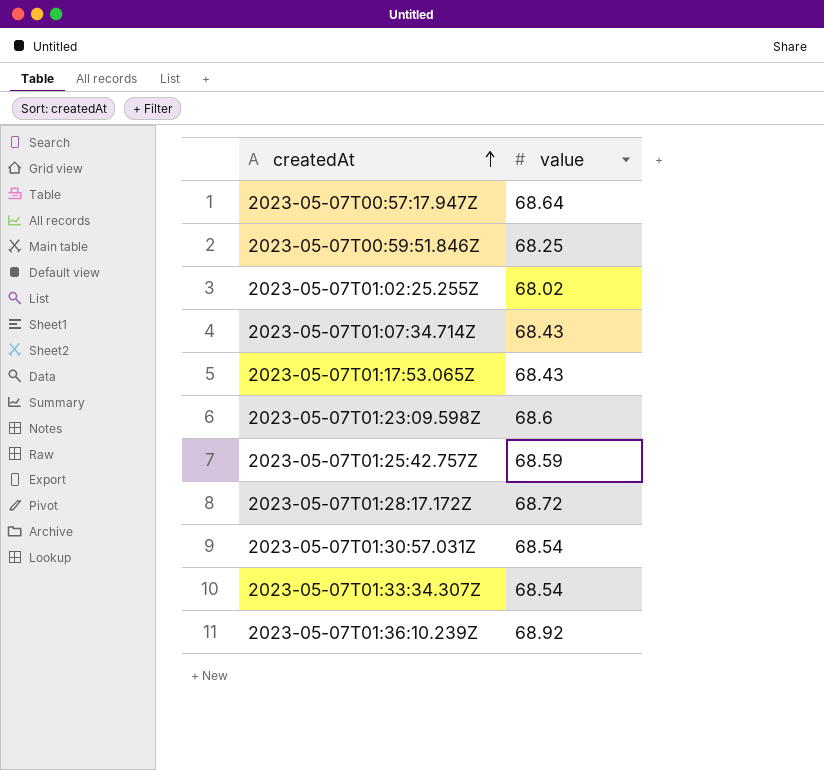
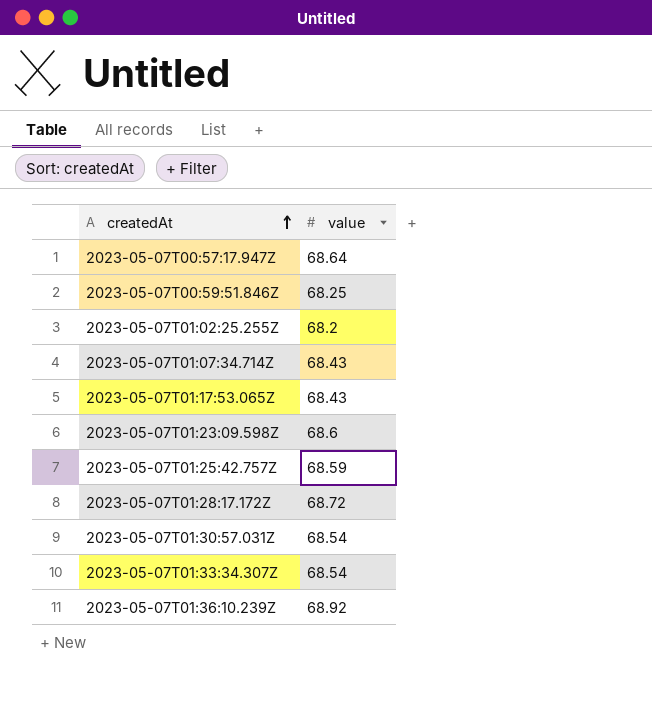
2023-05-07T01:02:25.255Z | value: 68.02 -> 68.2

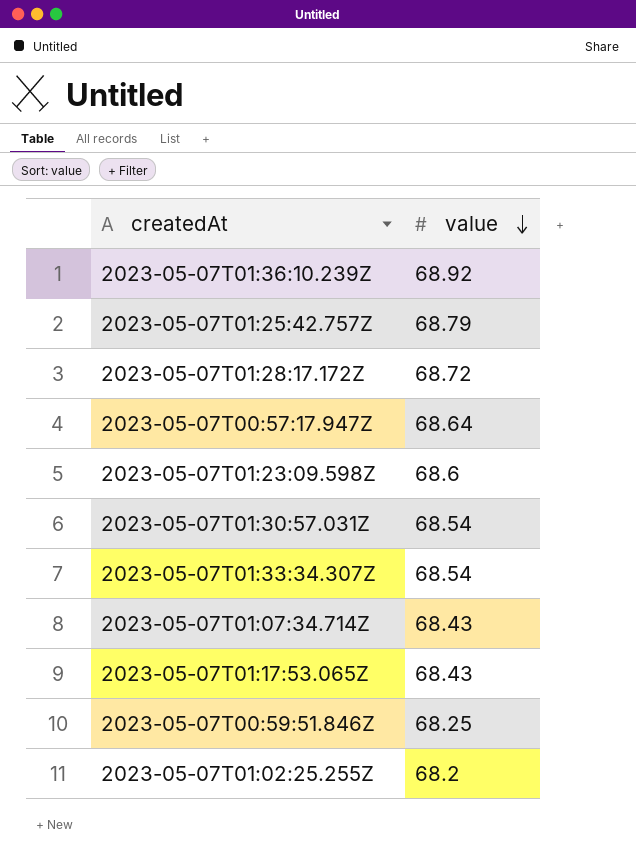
row order: createdAt ascending -> value descending
2023-05-07T01:25:42.757Z | value: 68.59 -> 68.79

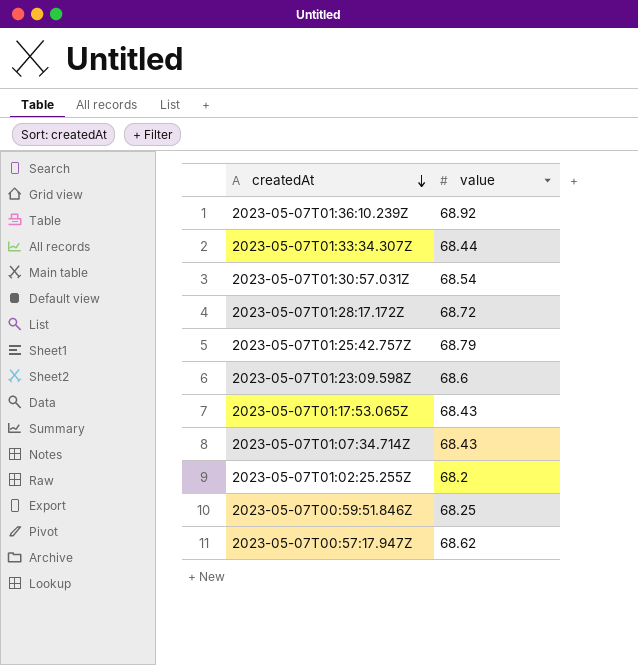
row order: value descending -> createdAt descending
2023-05-07T01:33:34.307Z | value: 68.54 -> 68.44
2023-05-07T00:57:17.947Z | value: 68.64 -> 68.62

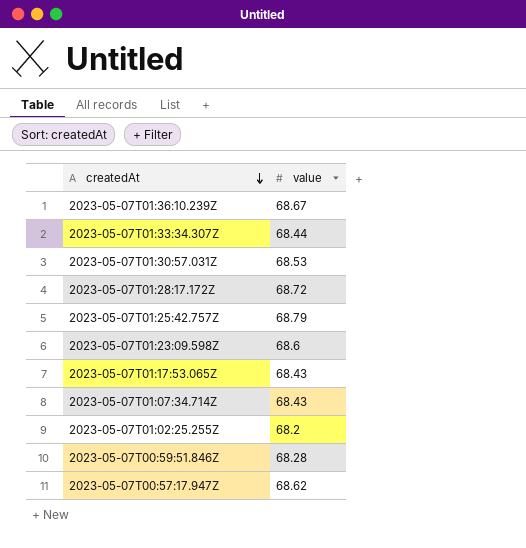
2023-05-07T01:36:10.239Z | value: 68.92 -> 68.67
2023-05-07T01:30:57.031Z | value: 68.54 -> 68.53
2023-05-07T00:59:51.846Z | value: 68.25 -> 68.28

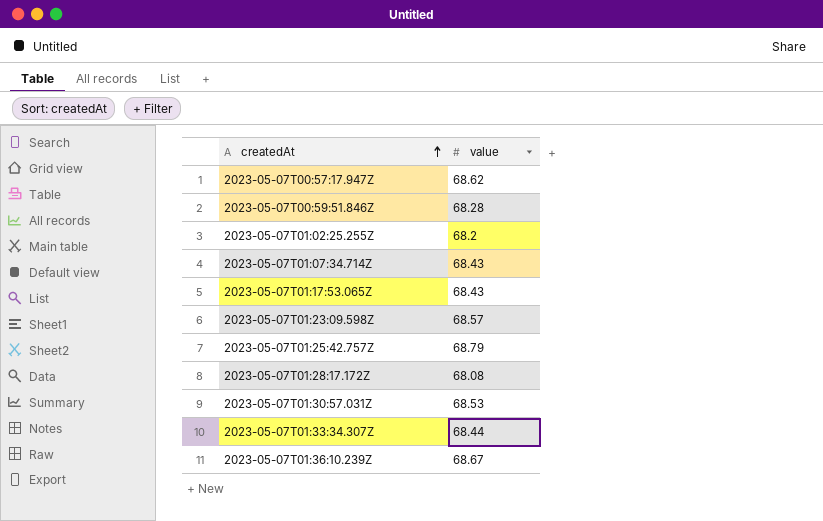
row order: createdAt descending -> createdAt ascending
2023-05-07T01:23:09.598Z | value: 68.6 -> 68.57
2023-05-07T01:28:17.172Z | value: 68.72 -> 68.08

